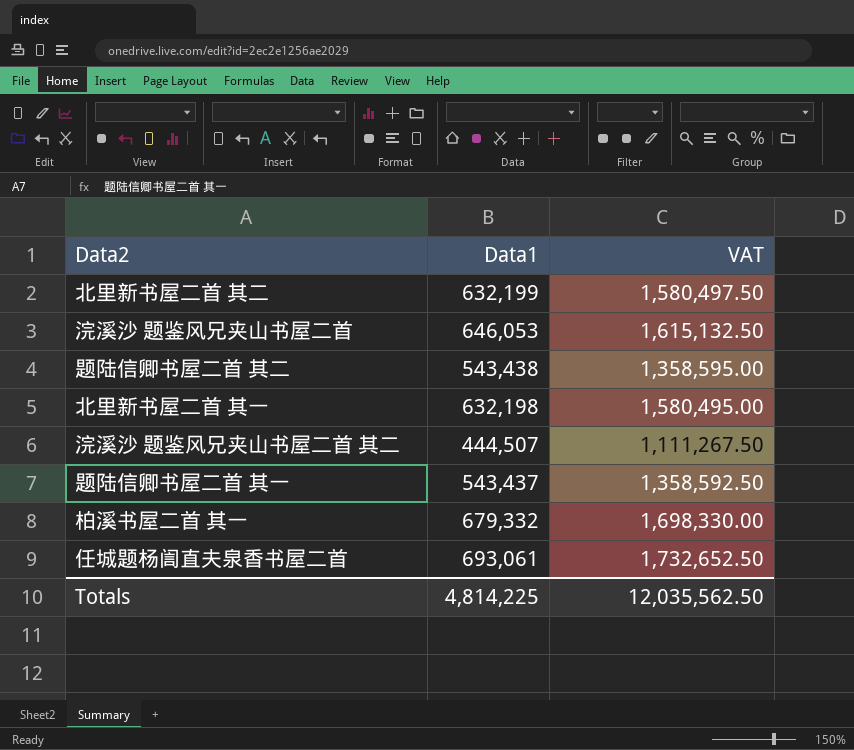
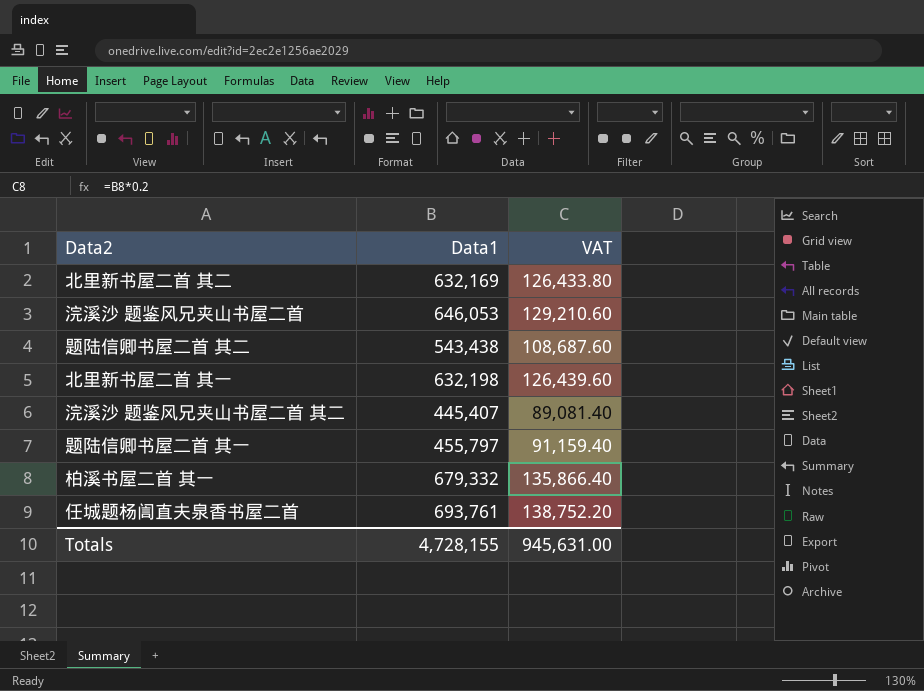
column VAT | formula: [Data1] * 2.5 -> [Data1] * 0.2
北里新书屋二首 其二 | Data1: 632,199 -> 632,169
浣溪沙 题鉴风兄夹山书屋二首 其二 | Data1: 444,507 -> 445,407
题陆信卿书屋二首 其一 | Data1: 543,437 -> 455,797
任城题杨訚直夫泉香书屋二首 | Data1: 693,061 -> 693,761
Totals | Data1: 4,814,225 -> 4,728,155
Totals | VAT: 12,035,562.50 -> 945,631.00

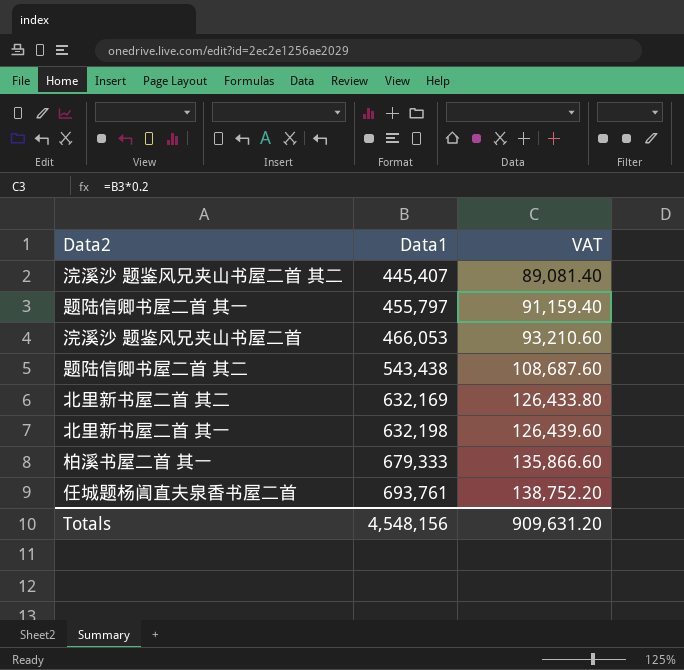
row order: none -> Data1 ascending
浣溪沙 题鉴风兄夹山书屋二首 | Data1: 646,053 -> 466,053
浣溪沙 题鉴风兄夹山书屋二首 | VAT: 129,210.60 -> 93,210.60
柏溪书屋二首 其一 | Data1: 679,332 -> 679,333
柏溪书屋二首 其一 | VAT: 135,866.40 -> 135,866.60
Totals | Data1: 4,728,155 -> 4,548,156
Totals | VAT: 945,631.00 -> 909,631.20

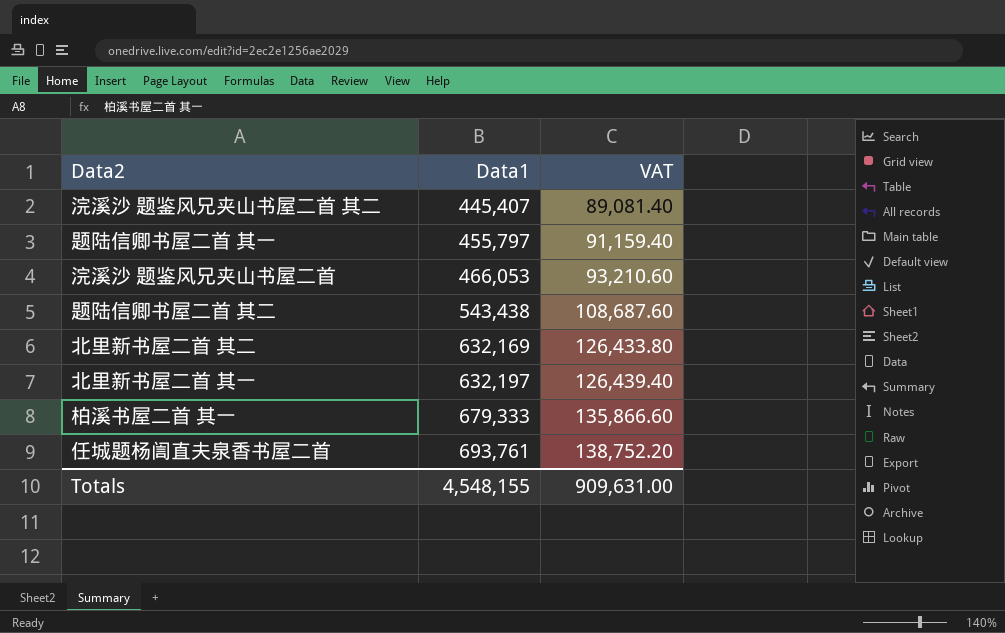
北里新书屋二首 其一 | Data1: 632,198 -> 632,197
北里新书屋二首 其一 | VAT: 126,439.60 -> 126,439.40
Totals | Data1: 4,548,156 -> 4,548,155
Totals | VAT: 909,631.20 -> 909,631.00

